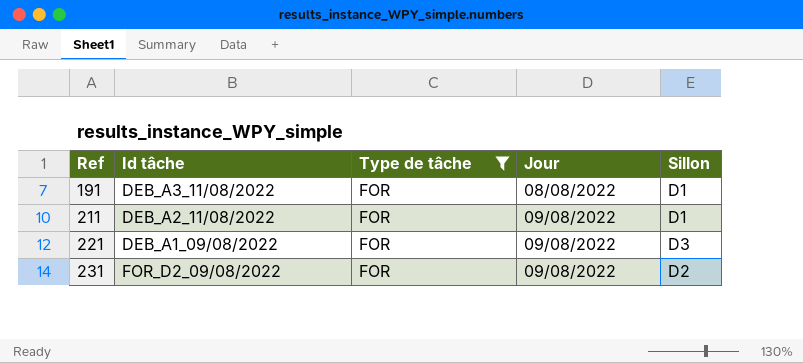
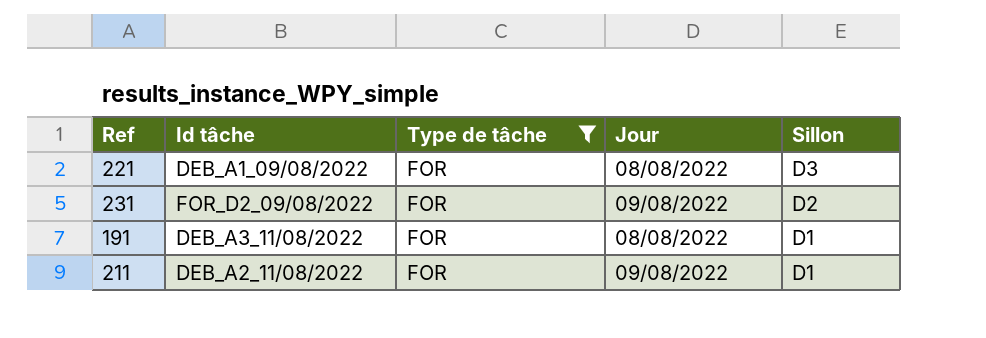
row order: Ref ascending -> Sillon descending
221 | Jour: 09/08/2022 -> 08/08/2022

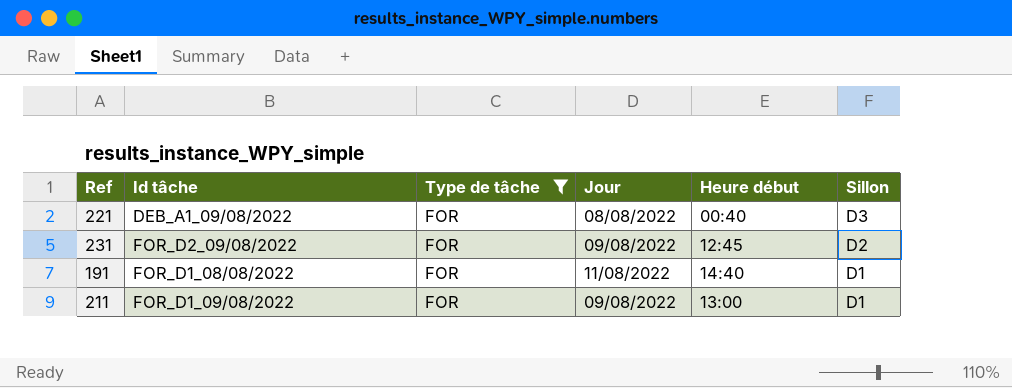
column Heure début | position: none -> 5
191 | Id tâche: DEB_A3_11/08/2022 -> FOR_D1_08/08/2022
191 | Jour: 08/08/2022 -> 11/08/2022
211 | Id tâche: DEB_A2_11/08/2022 -> FOR_D1_09/08/2022

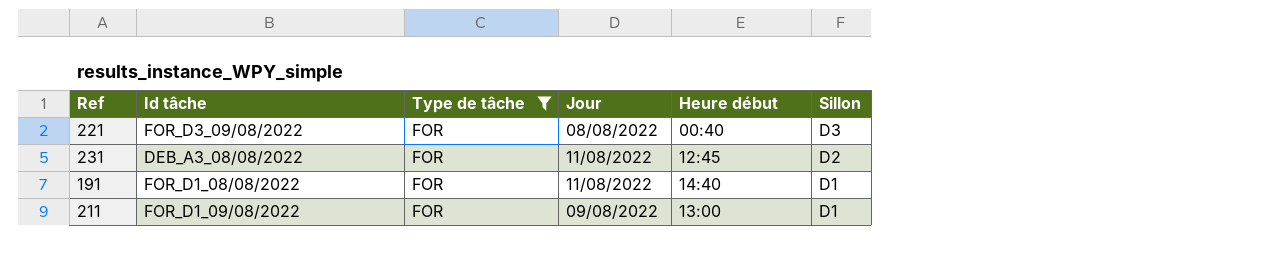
221 | Id tâche: DEB_A1_09/08/2022 -> FOR_D3_09/08/2022
231 | Id tâche: FOR_D2_09/08/2022 -> DEB_A3_08/08/2022
231 | Jour: 09/08/2022 -> 11/08/2022

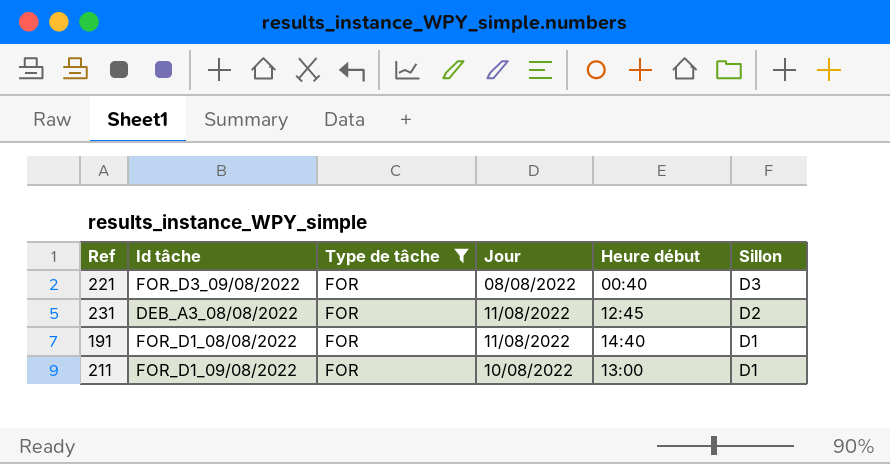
211 | Jour: 09/08/2022 -> 10/08/2022

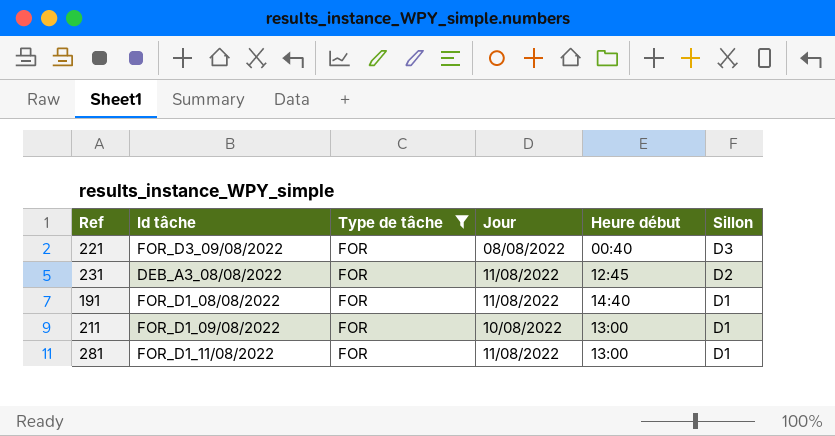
row 281: none -> FOR_D1_11/08/2022 | FOR | 11/08/2022 | 13:00 | D1

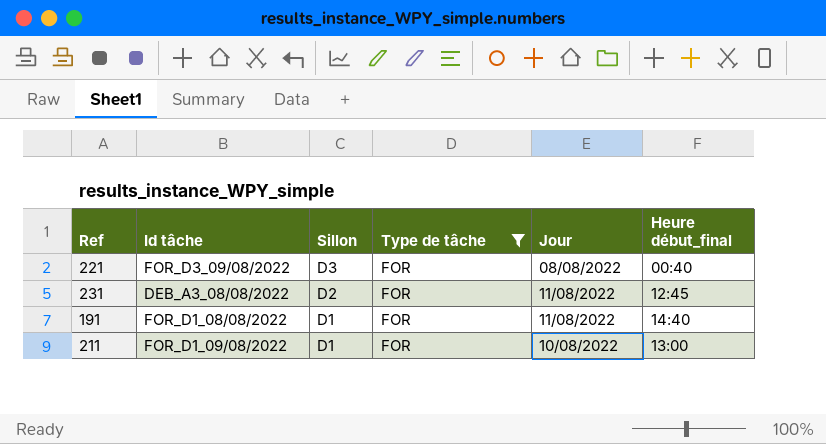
column Sillon | position: 6 -> 3
column name: Heure début -> Heure début_final
row 281: FOR_D1_11/08/2022 | FOR | 11/08/2022 | 13:00 | D1 -> none

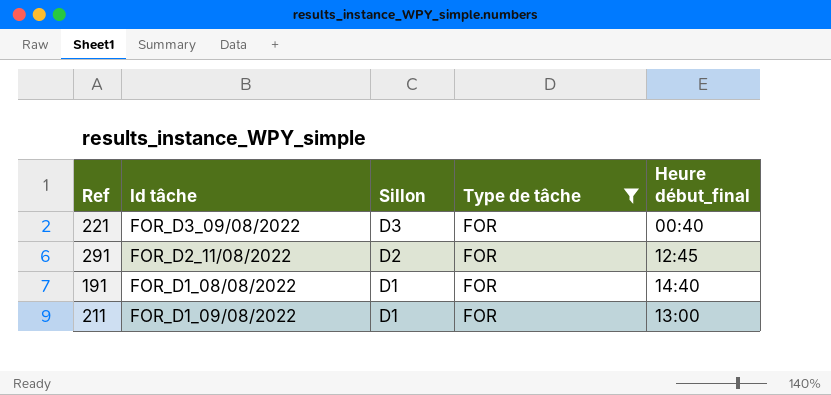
column Jour | position: 5 -> none
row 231: DEB_A3_08/08/2022 | D2 | FOR | 11/08/2022 | 12:45 -> none
row 291: none -> FOR_D2_11/08/2022 | D2 | FOR | 12:45

